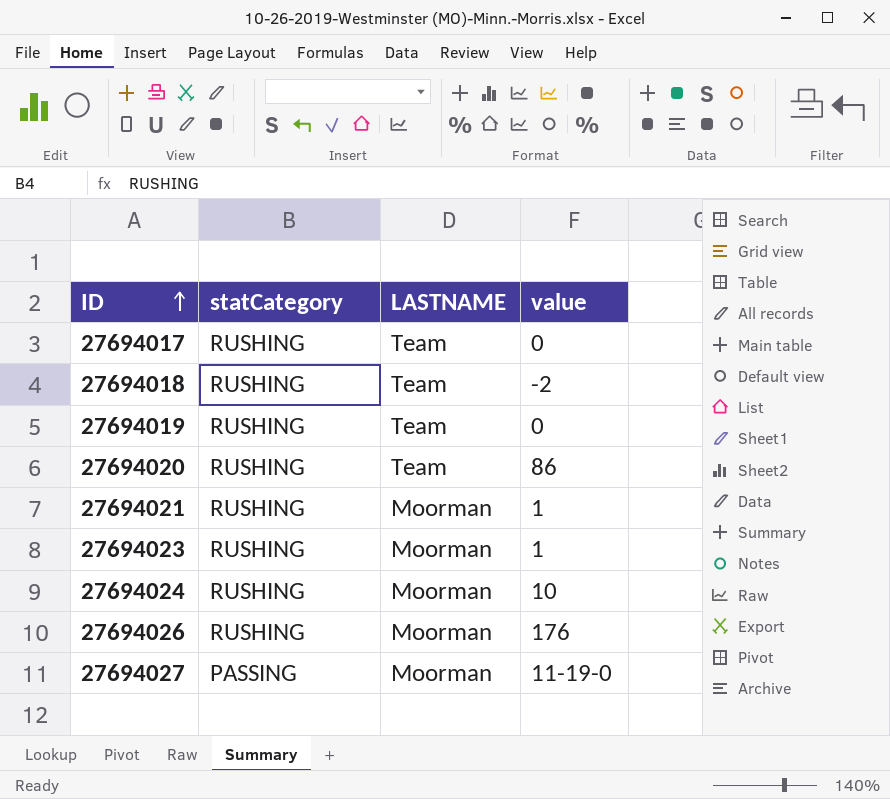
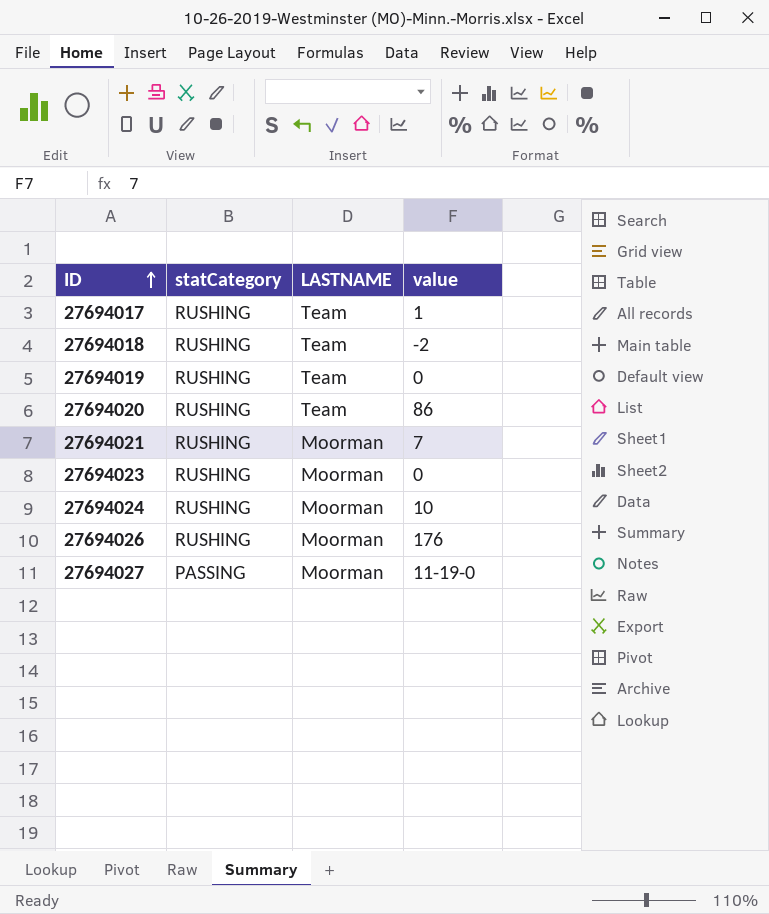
27694017 | value: 0 -> 1
27694021 | value: 1 -> 7
27694023 | value: 1 -> 0

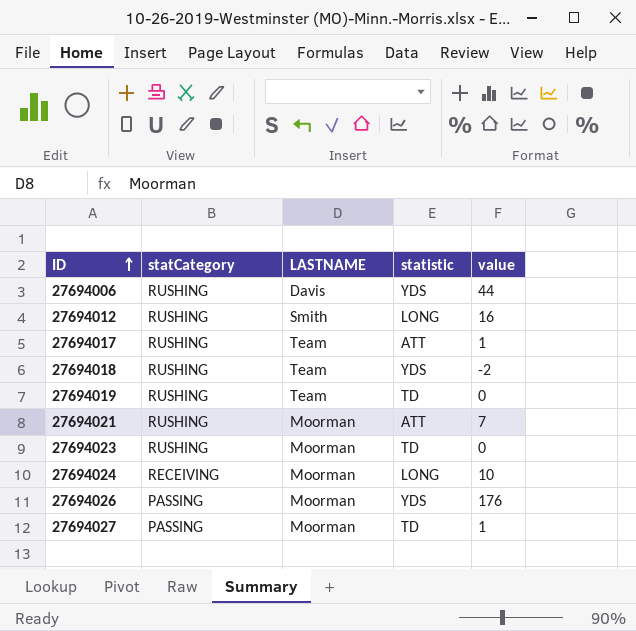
column statistic | position: none -> 4
row 27694020: RUSHING | Team | 86 -> none
row 27694006: none -> RUSHING | Davis | YDS | 44
row 27694012: none -> RUSHING | Smith | LONG | 16
27694024 | statCategory: RUSHING -> RECEIVING
27694026 | statCategory: RUSHING -> PASSING
27694027 | value: 11-19-0 -> 1

